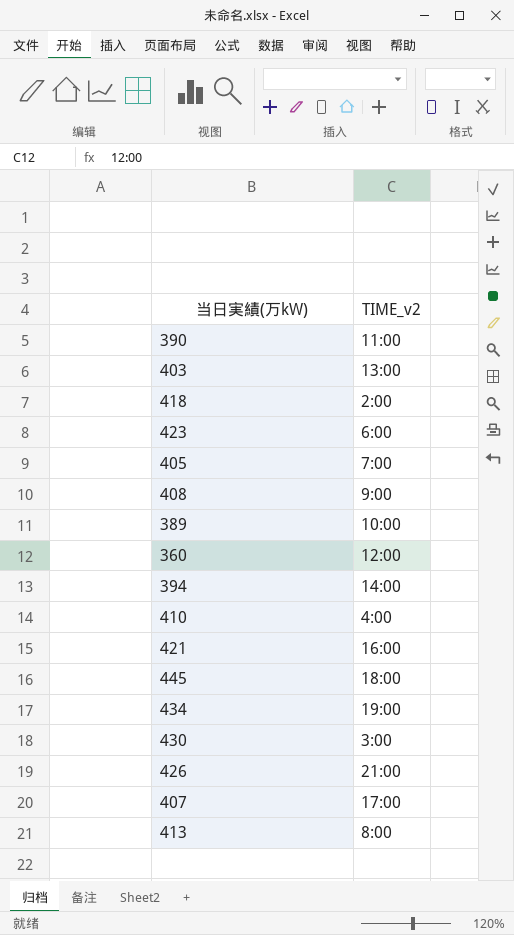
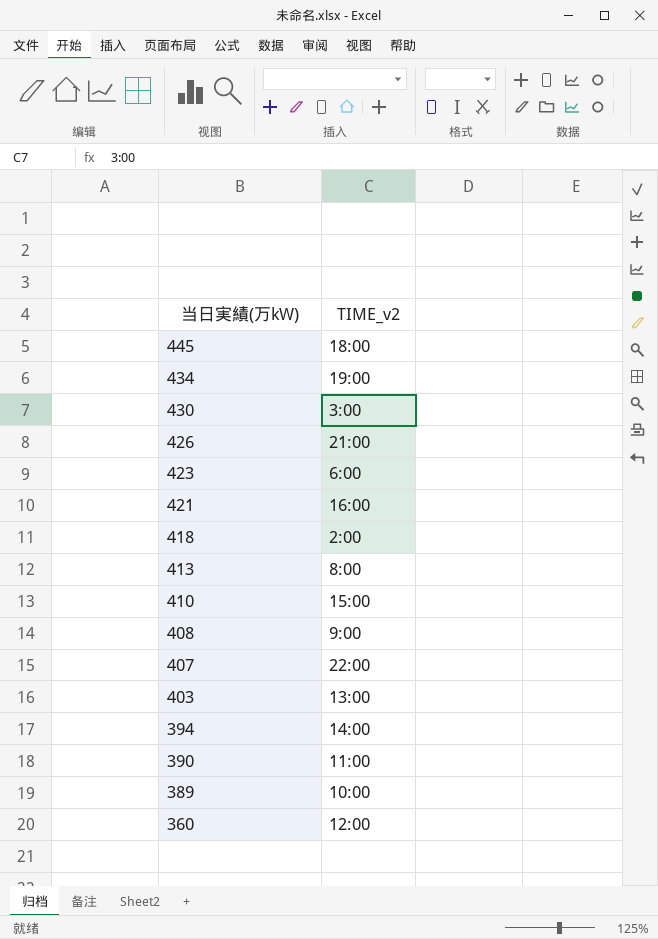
row order: none -> 当日実績(万kW) descending
row 405: 7:00 -> none
410 | TIME_v2: 4:00 -> 15:00
407 | TIME_v2: 17:00 -> 22:00

